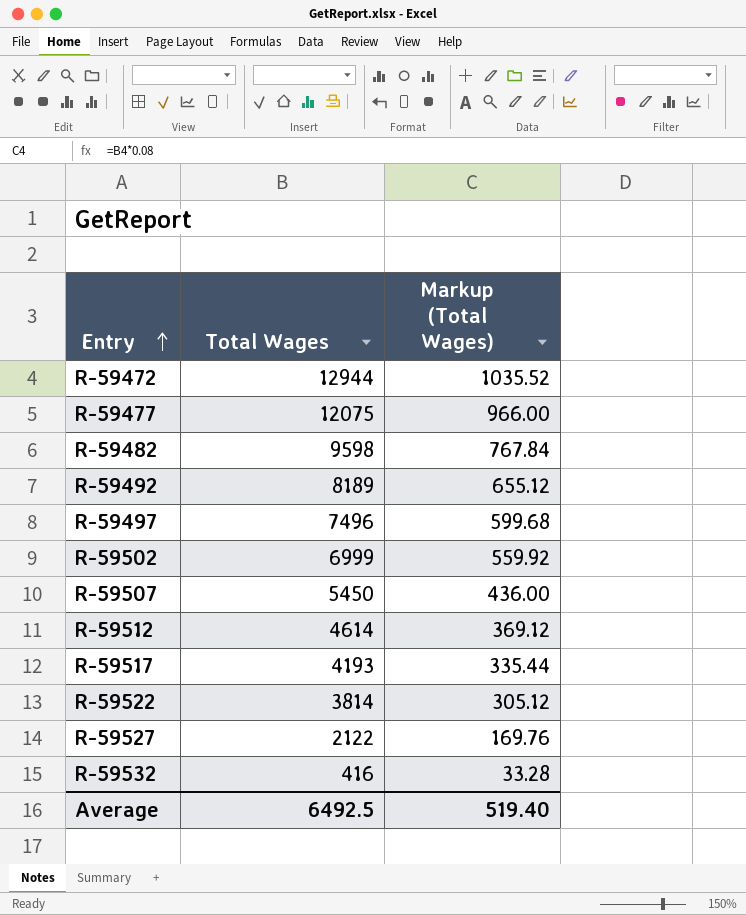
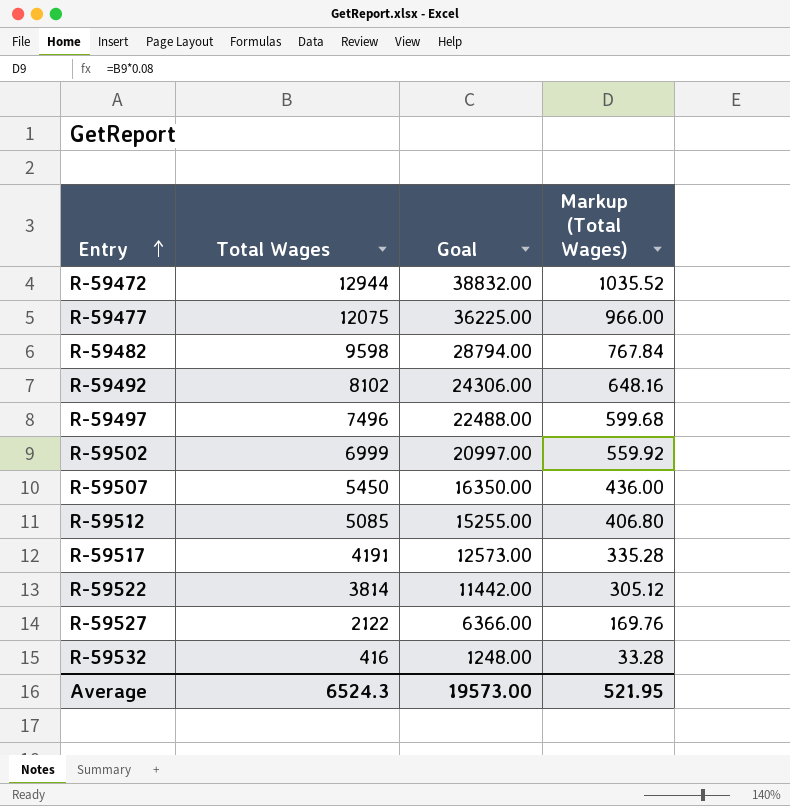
column Goal | formula: none -> [Total Wages] * 3
R-59492 | Total Wages: 8189 -> 8102
R-59492 | Markup (Total Wages): 655.12 -> 648.16
R-59512 | Total Wages: 4614 -> 5085
R-59512 | Markup (Total Wages): 369.12 -> 406.80
R-59517 | Total Wages: 4193 -> 4191
R-59517 | Markup (Total Wages): 335.44 -> 335.28
Average | Total Wages: 6492.5 -> 6524.3
Average | Markup (Total Wages): 519.40 -> 521.95

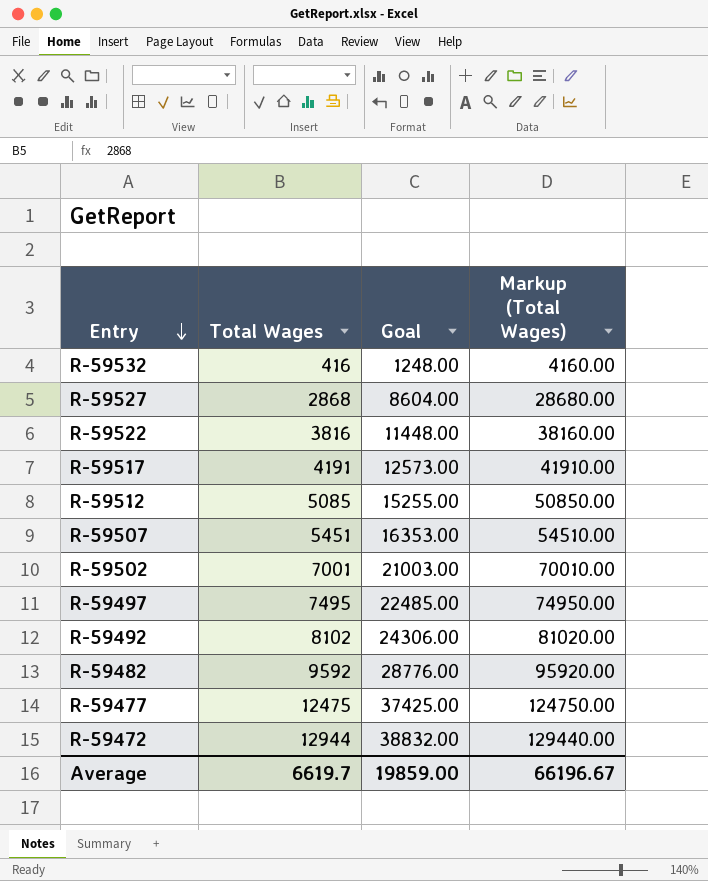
row order: Entry ascending -> Entry descending
column Markup (Total Wages) | formula: [Total Wages] * 0.08 -> [Total Wages] * 10
R-59527 | Total Wages: 2122 -> 2868
R-59527 | Goal: 6366.00 -> 8604.00
R-59522 | Total Wages: 3814 -> 3816
R-59522 | Goal: 11442.00 -> 11448.00
R-59507 | Total Wages: 5450 -> 5451
R-59507 | Goal: 16350.00 -> 16353.00
R-59502 | Total Wages: 6999 -> 7001
R-59502 | Goal: 20997.00 -> 21003.00
R-59497 | Total Wages: 7496 -> 7495
R-59497 | Goal: 22488.00 -> 22485.00
R-59482 | Total Wages: 9598 -> 9592
R-59482 | Goal: 28794.00 -> 28776.00
R-59477 | Total Wages: 12075 -> 12475
R-59477 | Goal: 36225.00 -> 37425.00
Average | Total Wages: 6524.3 -> 6619.7
Average | Goal: 19573.00 -> 19859.00
Average | Markup (Total Wages): 521.95 -> 66196.67

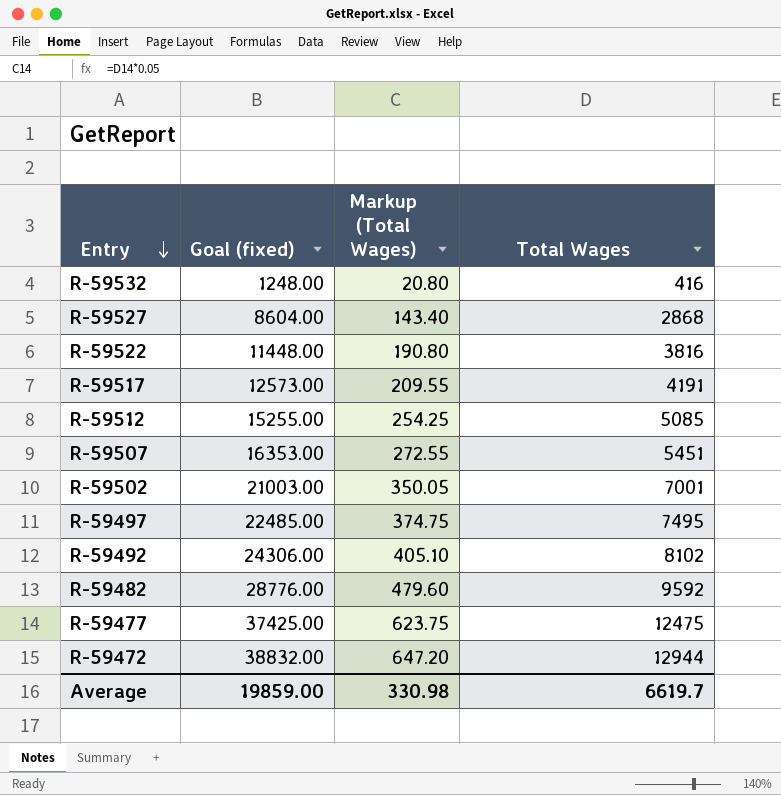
column name: Goal -> Goal (fixed)
column Markup (Total Wages) | formula: [Total Wages] * 10 -> [Total Wages] * 0.05
column Total Wages | position: 2 -> 4
Average | Markup (Total Wages): 66196.67 -> 330.98

